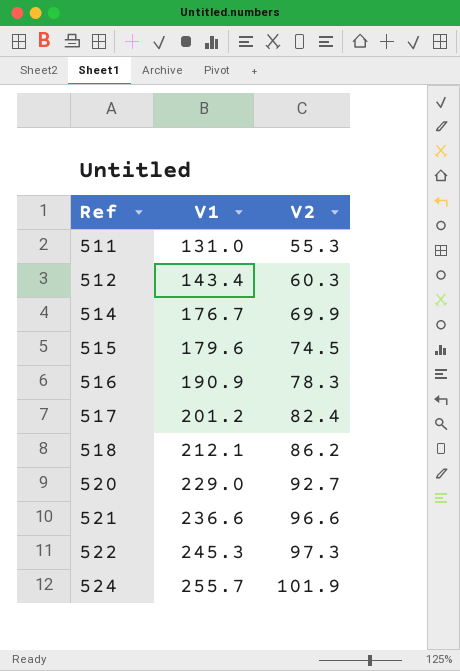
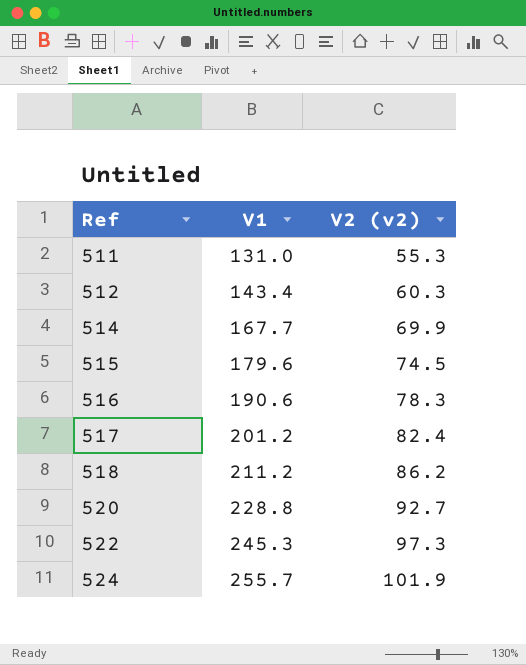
column name: V2 -> V2 (v2)
row 521: 236.6 | 96.6 -> none
514 | V1: 176.7 -> 167.7
516 | V1: 190.9 -> 190.6
518 | V1: 212.1 -> 211.2
520 | V1: 229.0 -> 228.8

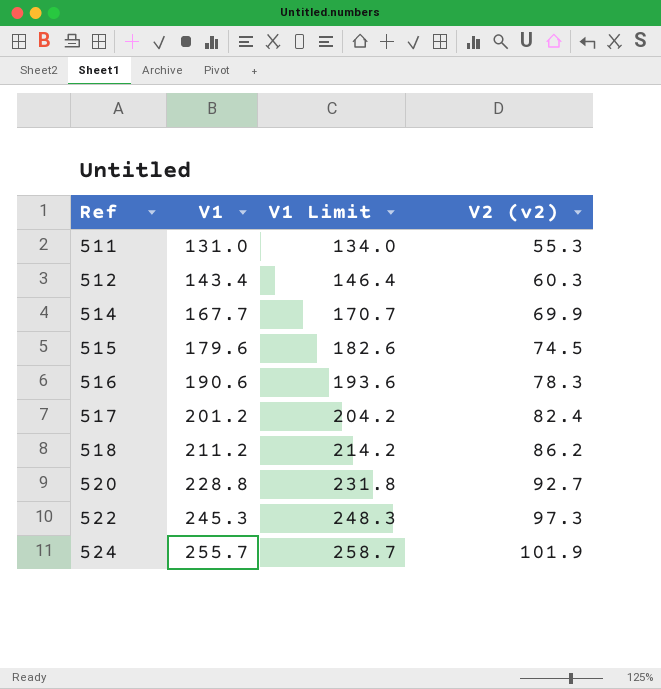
column V1 Limit | formula: none -> [V1] + 3

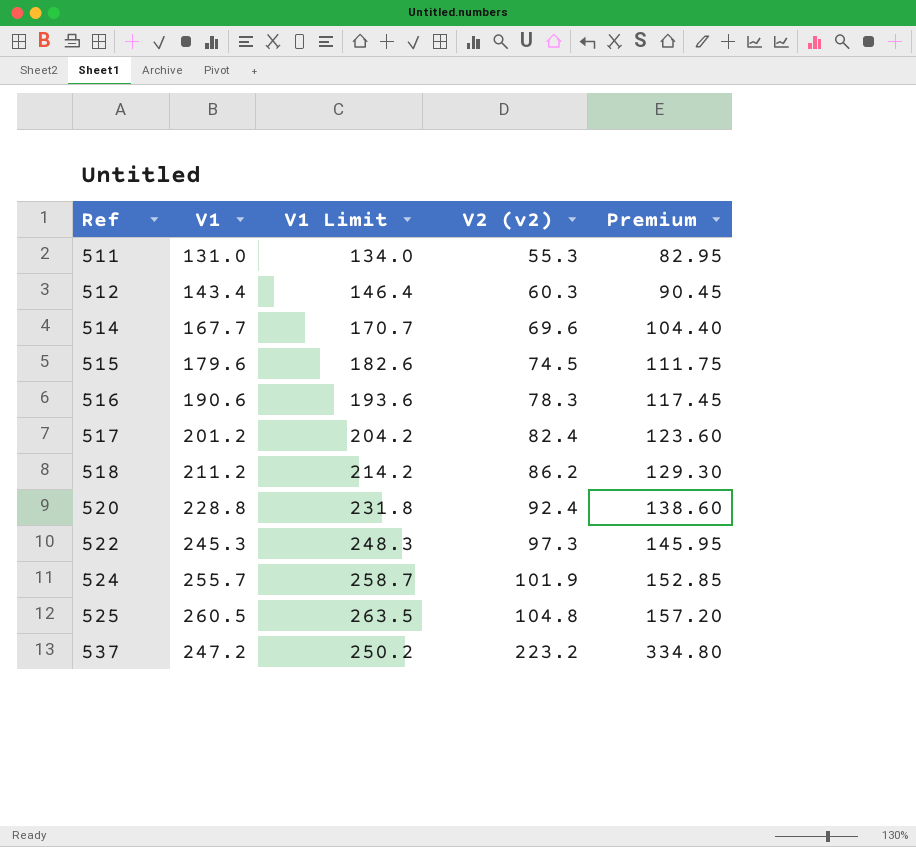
column Premium | formula: none -> [V2 (v2)] * 1.5
514 | V2 (v2): 69.9 -> 69.6
520 | V2 (v2): 92.7 -> 92.4
row 525: none -> 260.5 | 263.5 | 104.8 | 157.20
row 537: none -> 247.2 | 250.2 | 223.2 | 334.80

